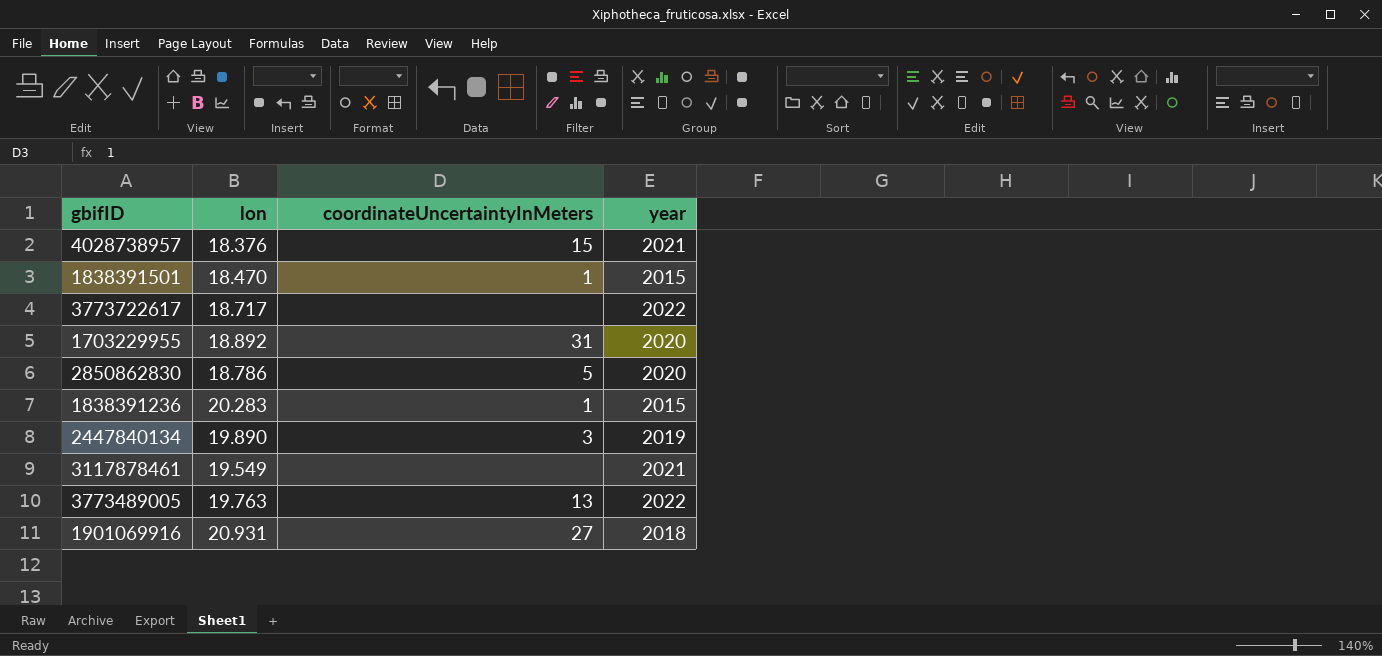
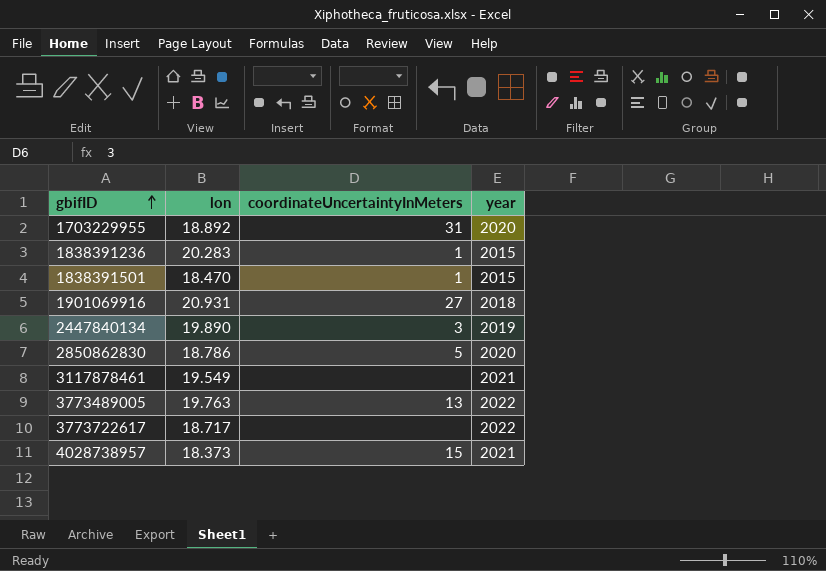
row order: none -> gbifID ascending
4028738957 | lon: 18.376 -> 18.373

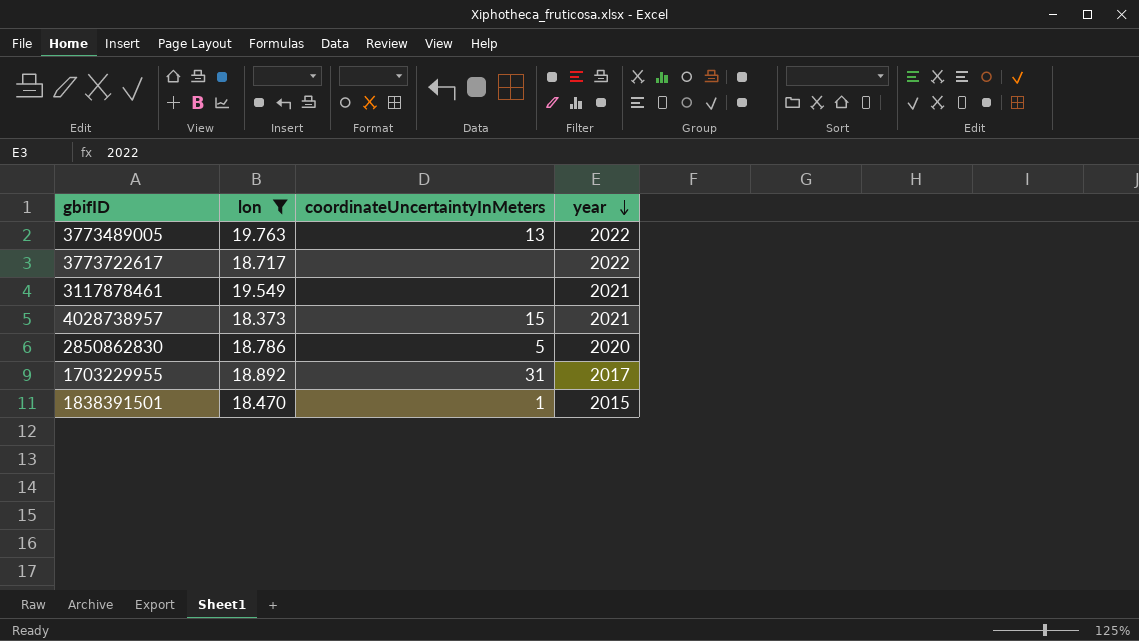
filter: none -> lon <= 19.763
row order: gbifID ascending -> year descending
1703229955 | year: 2020 -> 2017

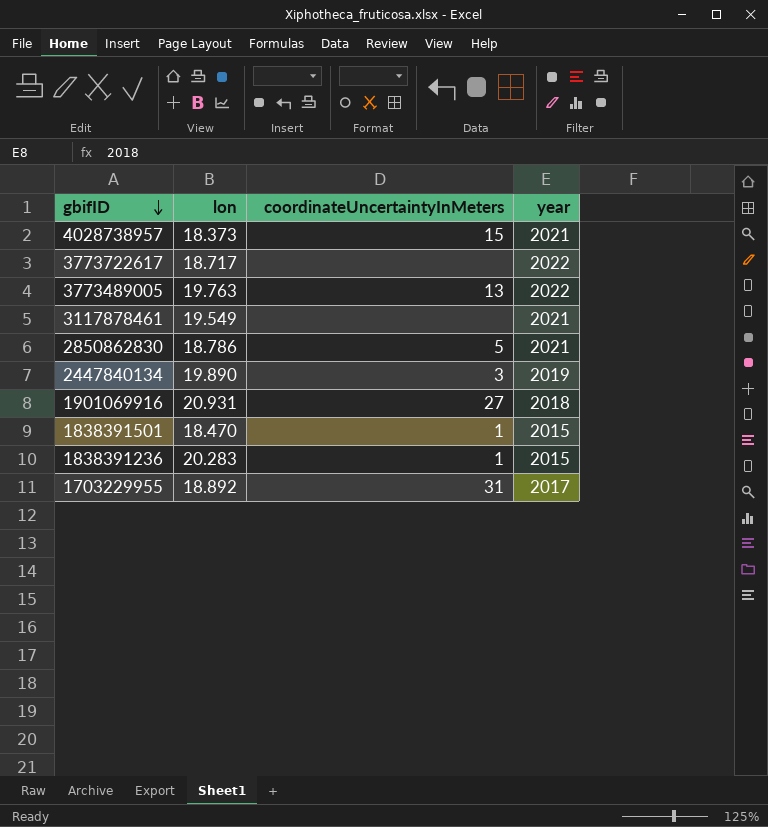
filter: lon <= 19.763 -> none
row order: year descending -> gbifID descending
2850862830 | year: 2020 -> 2021

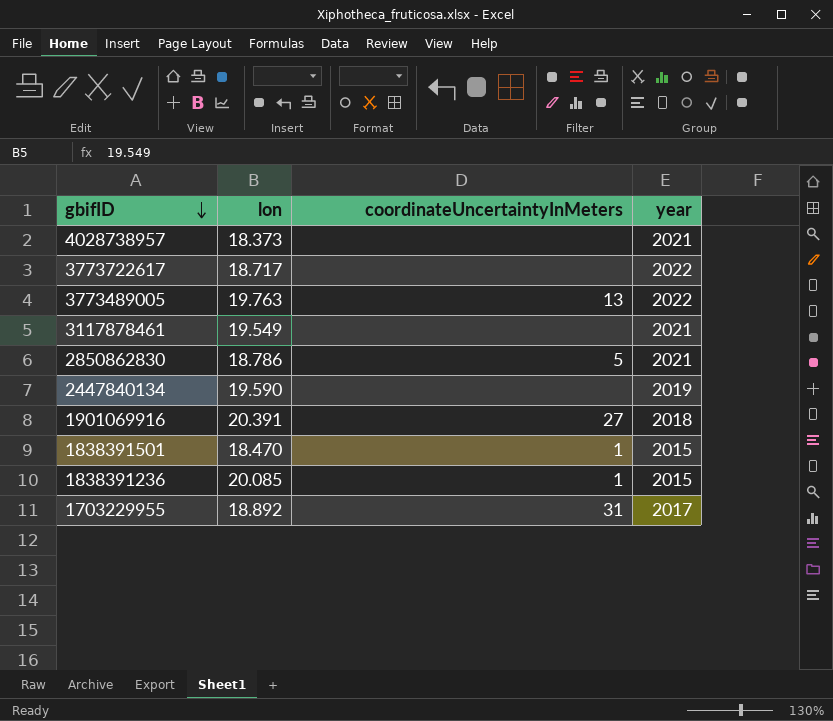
4028738957 | coordinateUncertaintyInMeters: 15 -> none
2447840134 | lon: 19.890 -> 19.590
2447840134 | coordinateUncertaintyInMeters: 3 -> none
1901069916 | lon: 20.931 -> 20.391
1838391236 | lon: 20.283 -> 20.085

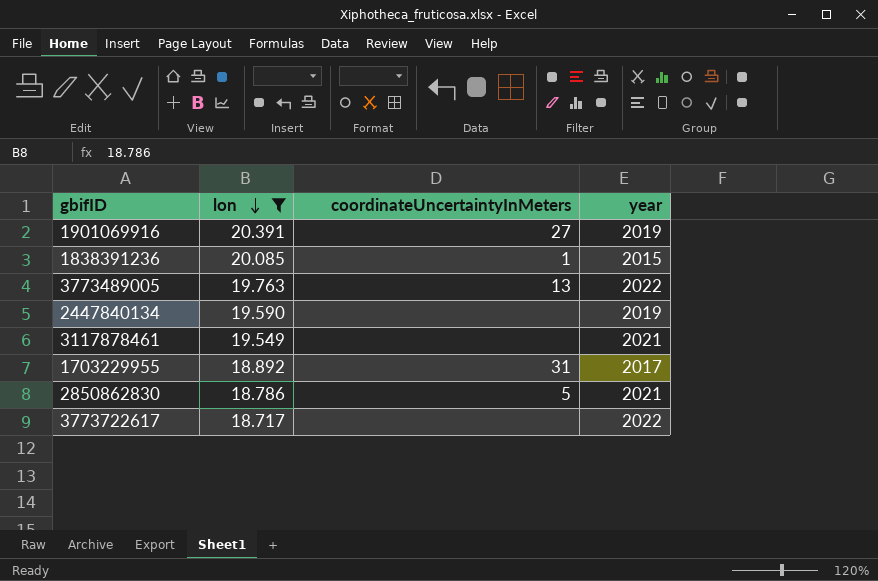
filter: none -> lon >= 18.717
row order: gbifID descending -> lon descending
1901069916 | year: 2018 -> 2019

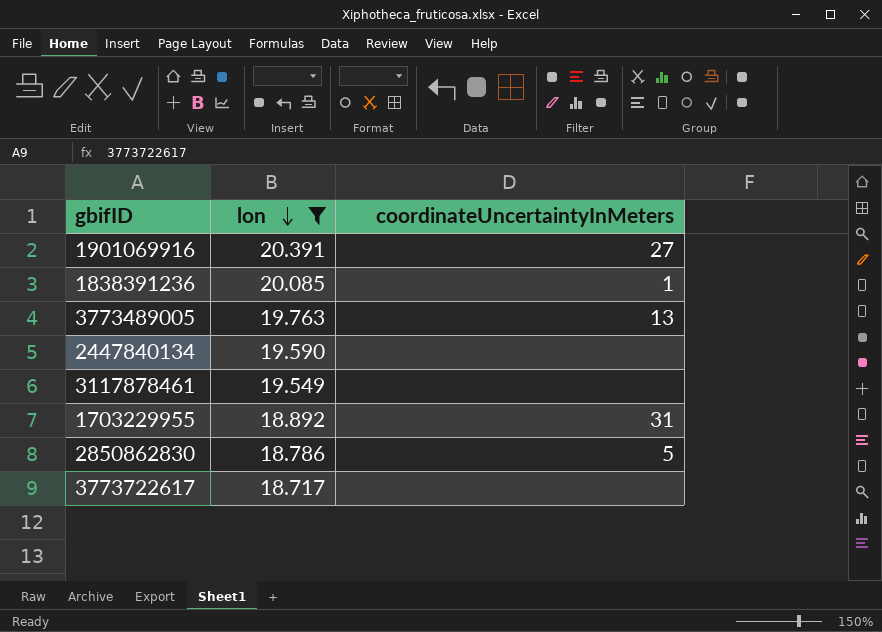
column year | position: 4 -> none

